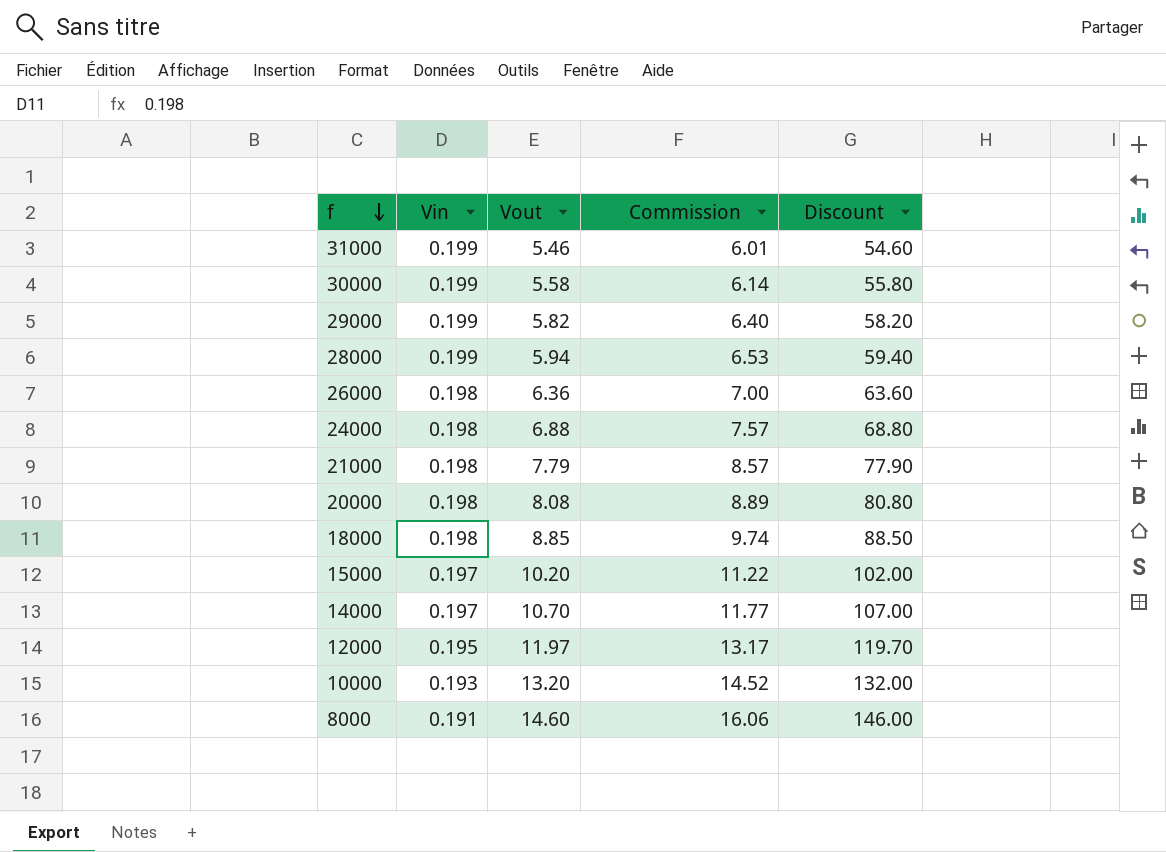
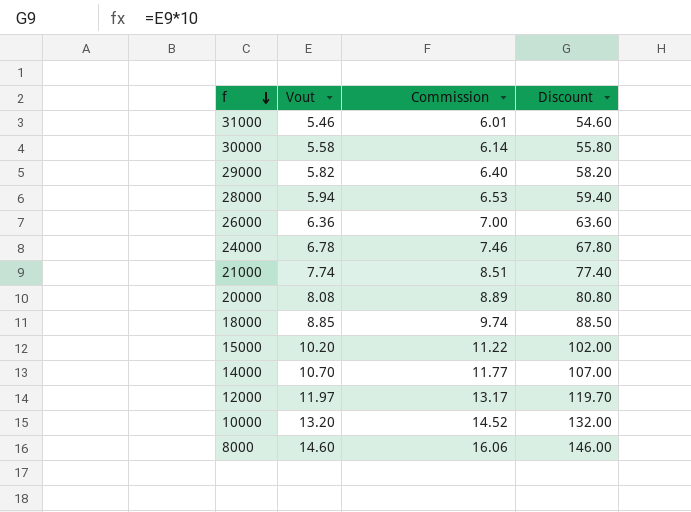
column Vin | position: 2 -> none
24000 | Vout: 6.88 -> 6.78
24000 | Commission: 7.57 -> 7.46
24000 | Discount: 68.80 -> 67.80
21000 | Vout: 7.79 -> 7.74
21000 | Commission: 8.57 -> 8.51
21000 | Discount: 77.90 -> 77.40

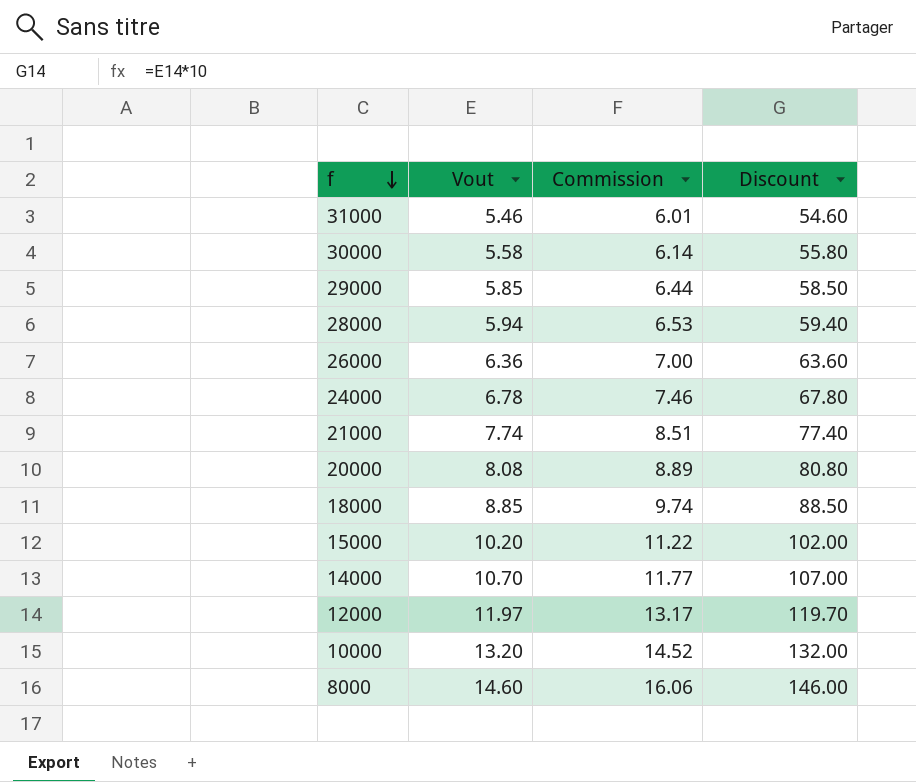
29000 | Vout: 5.82 -> 5.85
29000 | Commission: 6.40 -> 6.44
29000 | Discount: 58.20 -> 58.50

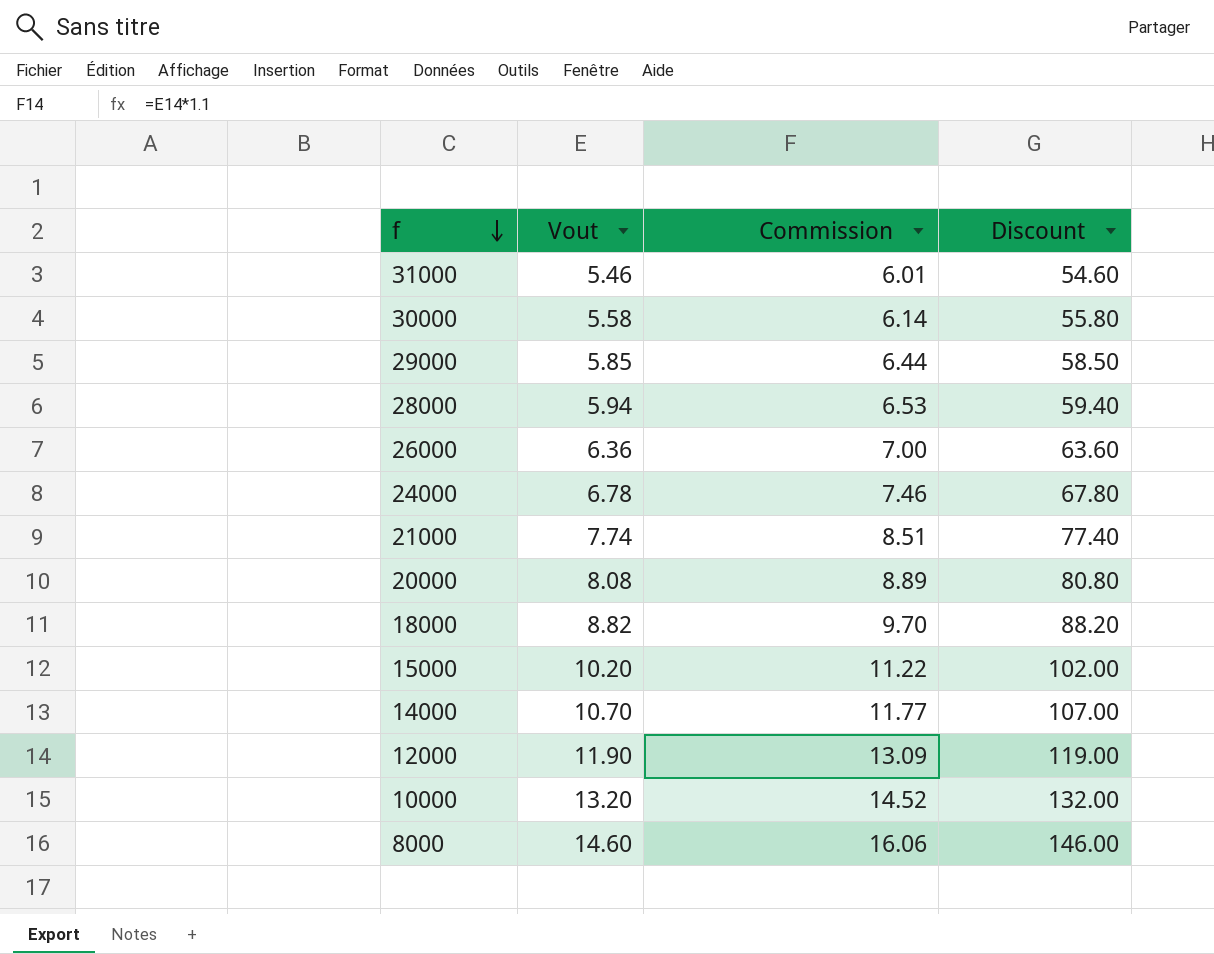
18000 | Vout: 8.85 -> 8.82
18000 | Commission: 9.74 -> 9.70
18000 | Discount: 88.50 -> 88.20
12000 | Vout: 11.97 -> 11.90
12000 | Commission: 13.17 -> 13.09
12000 | Discount: 119.70 -> 119.00

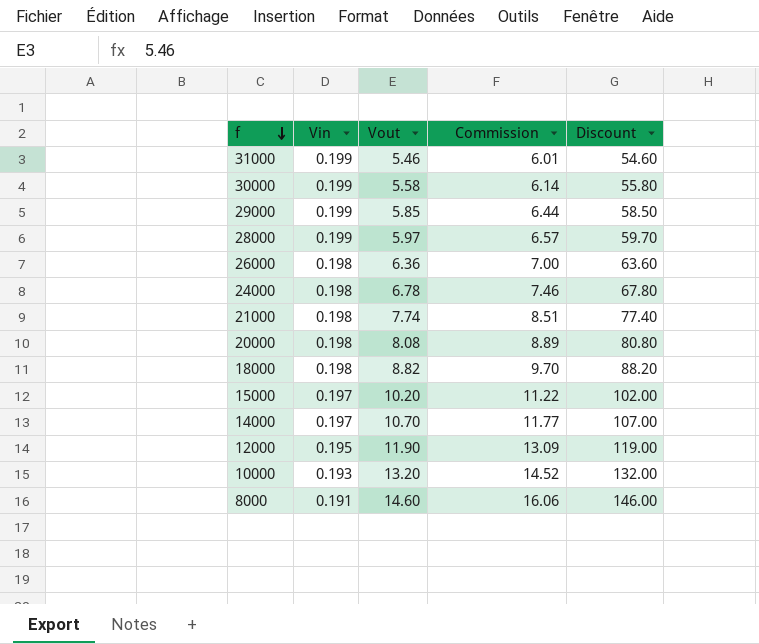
column Vin | position: none -> 2
28000 | Vout: 5.94 -> 5.97
28000 | Commission: 6.53 -> 6.57
28000 | Discount: 59.40 -> 59.70

